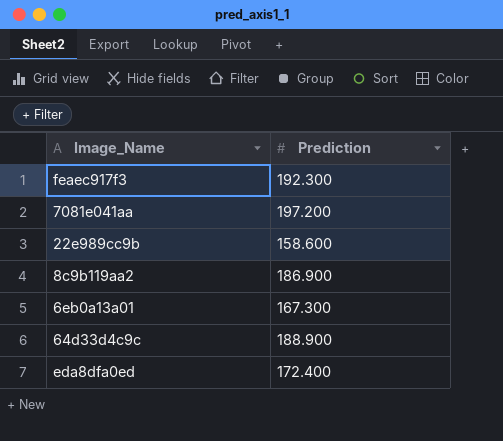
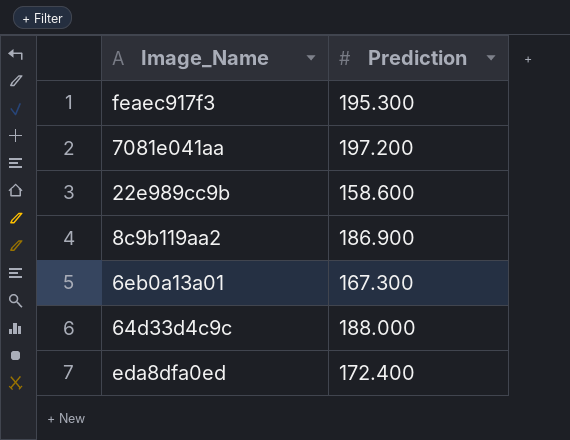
feaec917f3 | Prediction: 192.300 -> 195.300
64d33d4c9c | Prediction: 188.900 -> 188.000

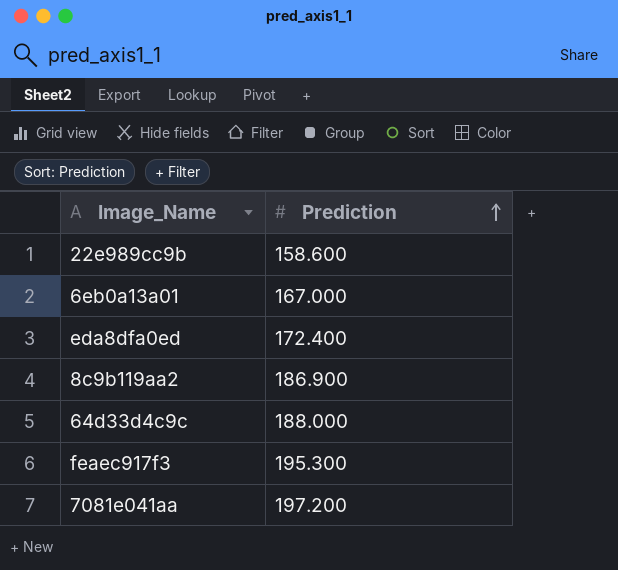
row order: none -> Prediction ascending
6eb0a13a01 | Prediction: 167.300 -> 167.000

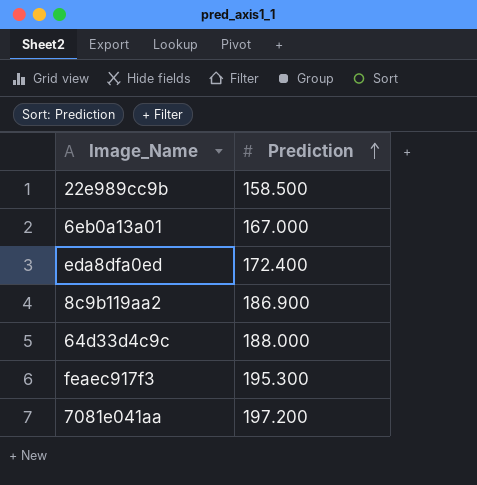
22e989cc9b | Prediction: 158.600 -> 158.500

